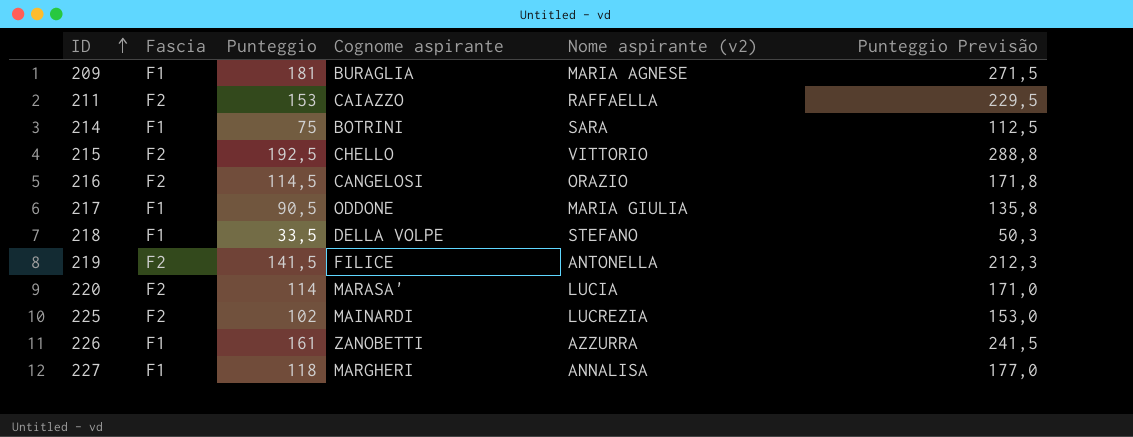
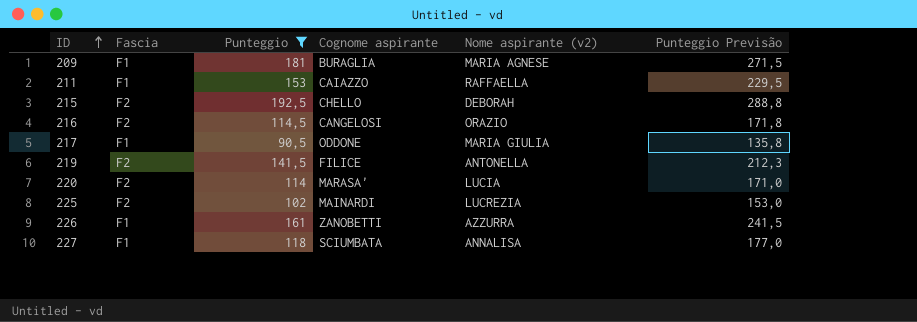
filter: none -> Punteggio >= 90,5
211 | Fascia: F2 -> F1
215 | Nome aspirante (v2): VITTORIO -> DEBORAH
227 | Cognome aspirante: MARGHERI -> SCIUMBATA

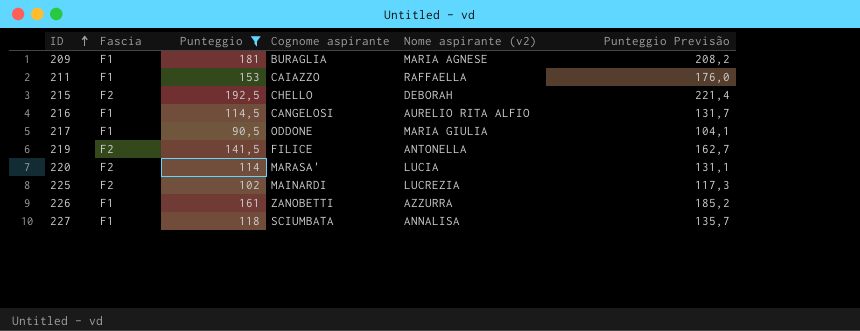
column Punteggio Previsão | formula: [Punteggio] * 1,5 -> [Punteggio] * 1,15
216 | Fascia: F2 -> F1
216 | Nome aspirante (v2): ORAZIO -> AURELIO RITA ALFIO

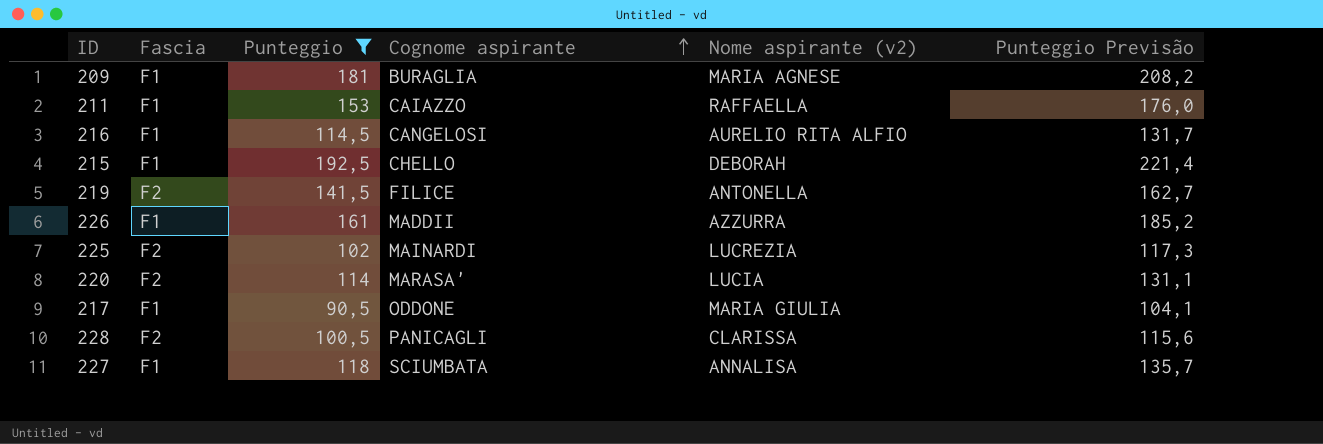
row order: ID ascending -> Cognome aspirante ascending
215 | Fascia: F2 -> F1
226 | Cognome aspirante: ZANOBETTI -> MADDII
row 228: none -> F2 | 100,5 | PANICAGLI | CLARISSA | 115,6

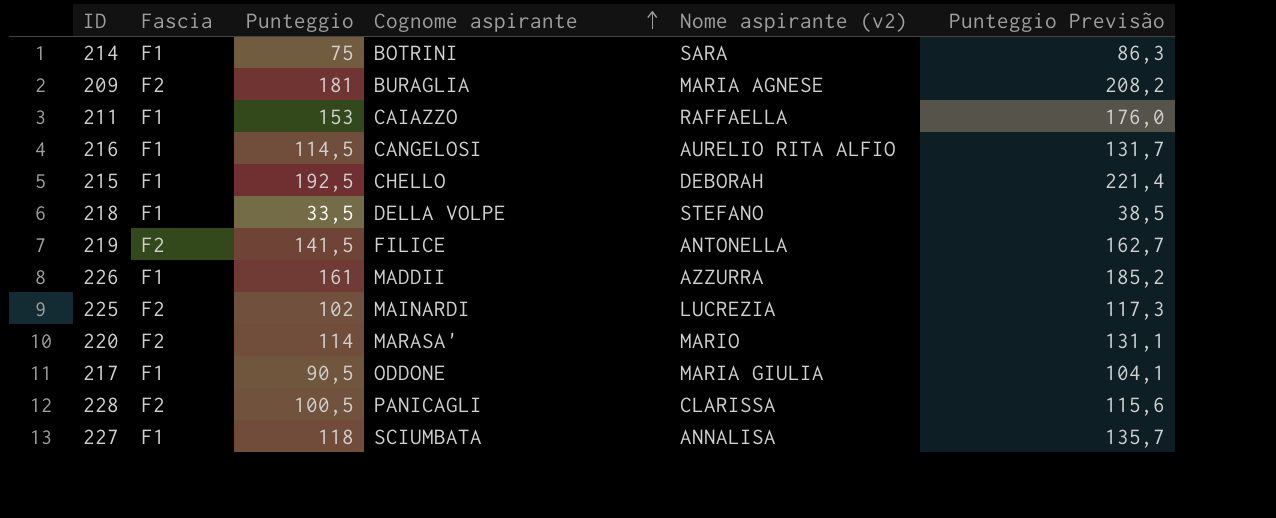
filter: Punteggio >= 90,5 -> none
209 | Fascia: F1 -> F2
220 | Nome aspirante (v2): LUCIA -> MARIO

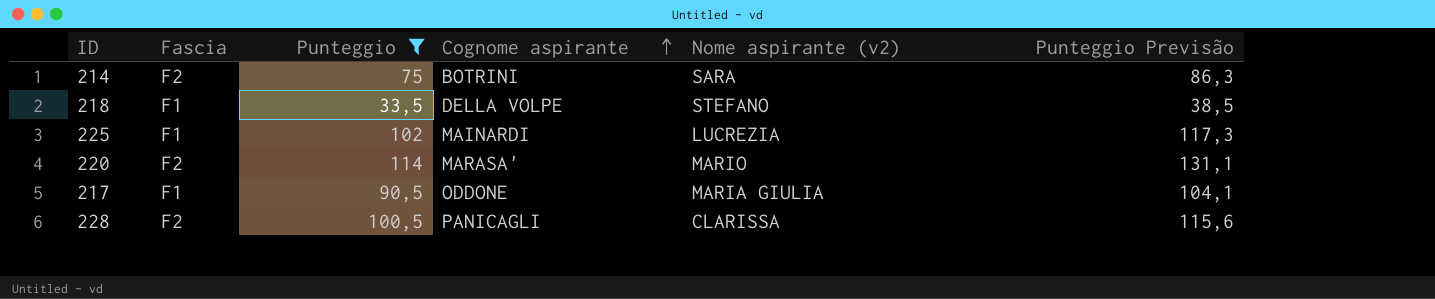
filter: none -> Punteggio <= 114
214 | Fascia: F1 -> F2
225 | Fascia: F2 -> F1

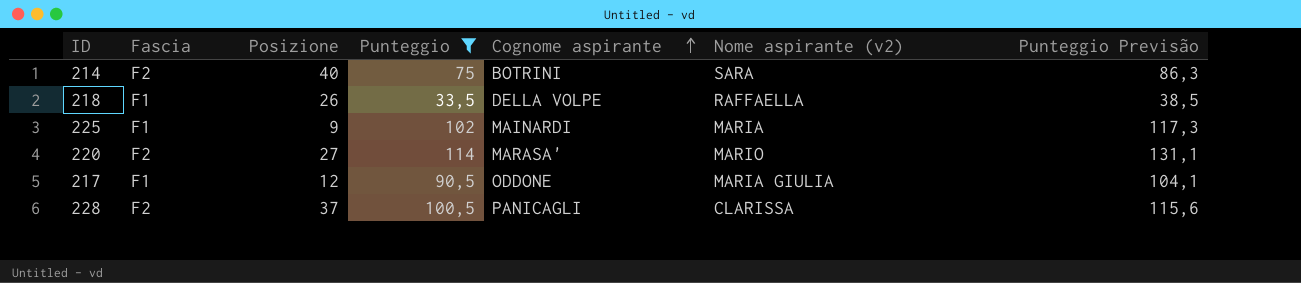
column Posizione | position: none -> 3
218 | Nome aspirante (v2): STEFANO -> RAFFAELLA
225 | Nome aspirante (v2): LUCREZIA -> MARIA

